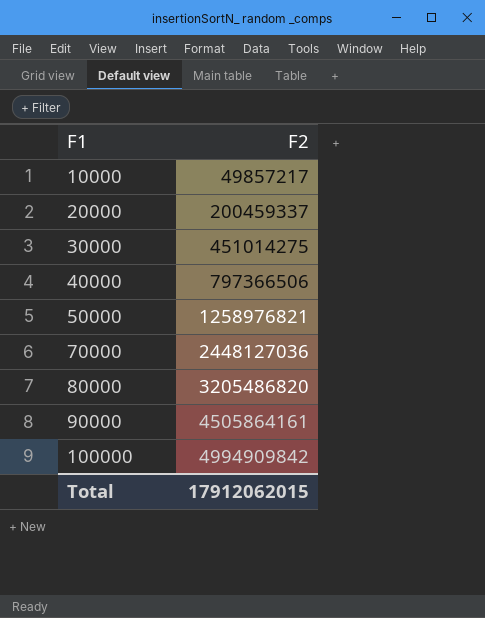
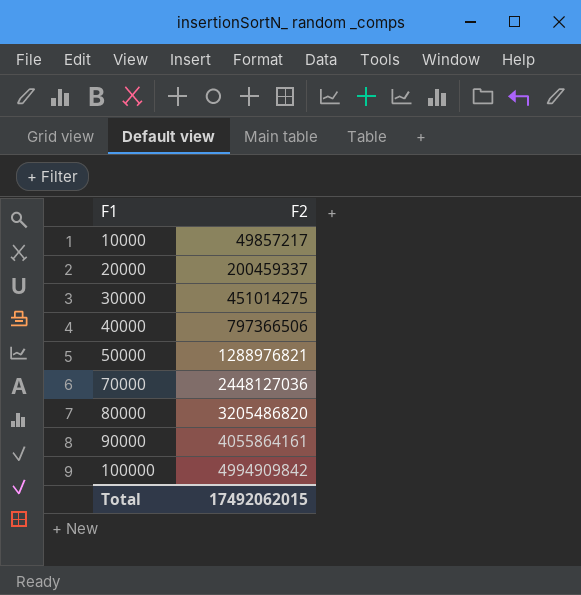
50000 | F2: 1258976821 -> 1288976821
90000 | F2: 4505864161 -> 4055864161
Total | F2: 17912062015 -> 17492062015

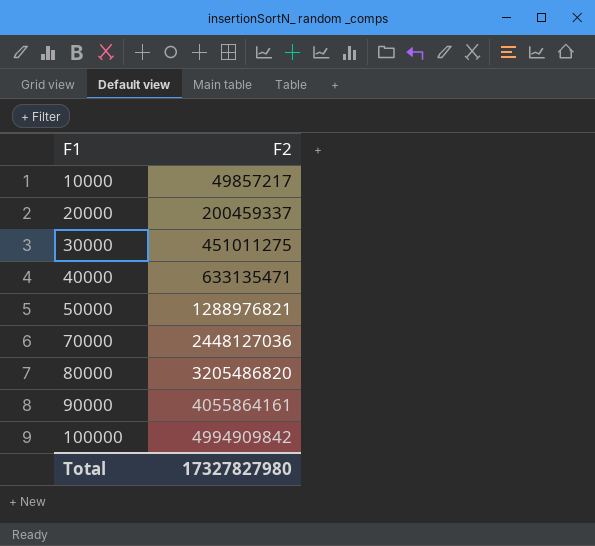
30000 | F2: 451014275 -> 451011275
40000 | F2: 797366506 -> 633135471
Total | F2: 17492062015 -> 17327827980

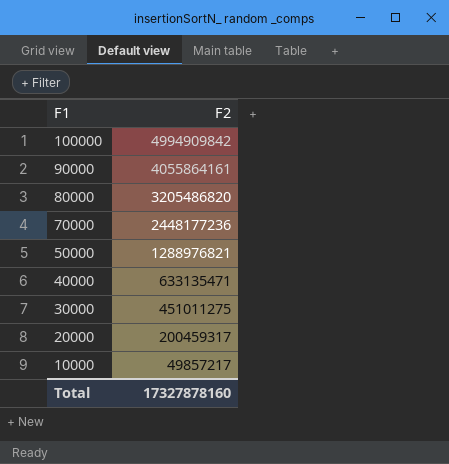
row order: F1 ascending -> F1 descending
70000 | F2: 2448127036 -> 2448177236
20000 | F2: 200459337 -> 200459317
Total | F2: 17327827980 -> 17327878160

